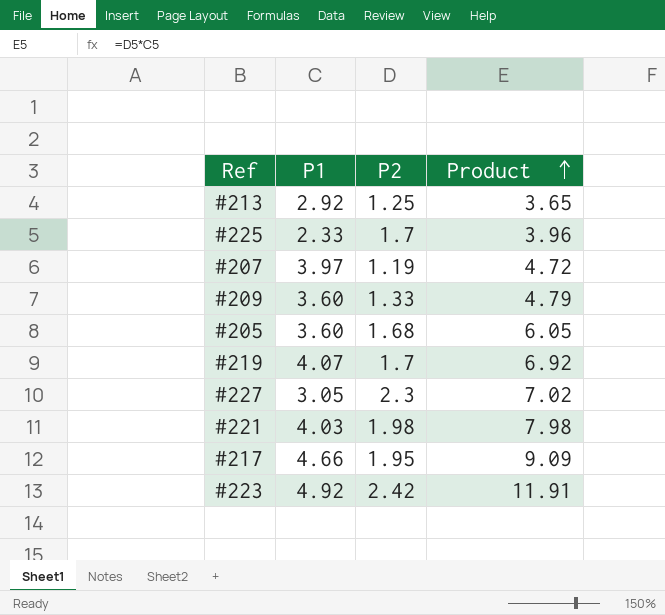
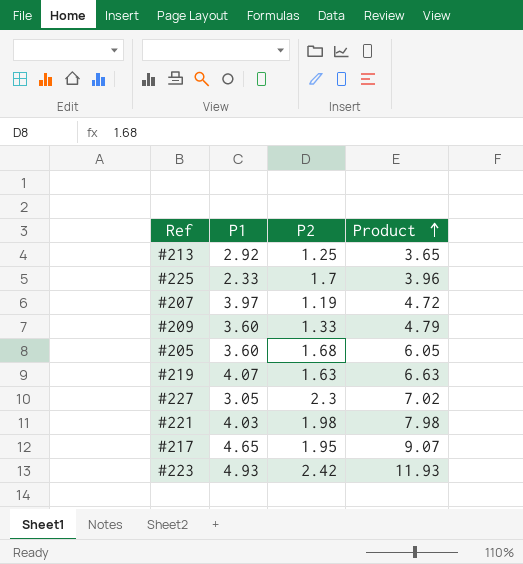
#219 | P2: 1.7 -> 1.63
#219 | Product: 6.92 -> 6.63
#217 | P1: 4.66 -> 4.65
#217 | Product: 9.09 -> 9.07
#223 | P1: 4.92 -> 4.93
#223 | Product: 11.91 -> 11.93

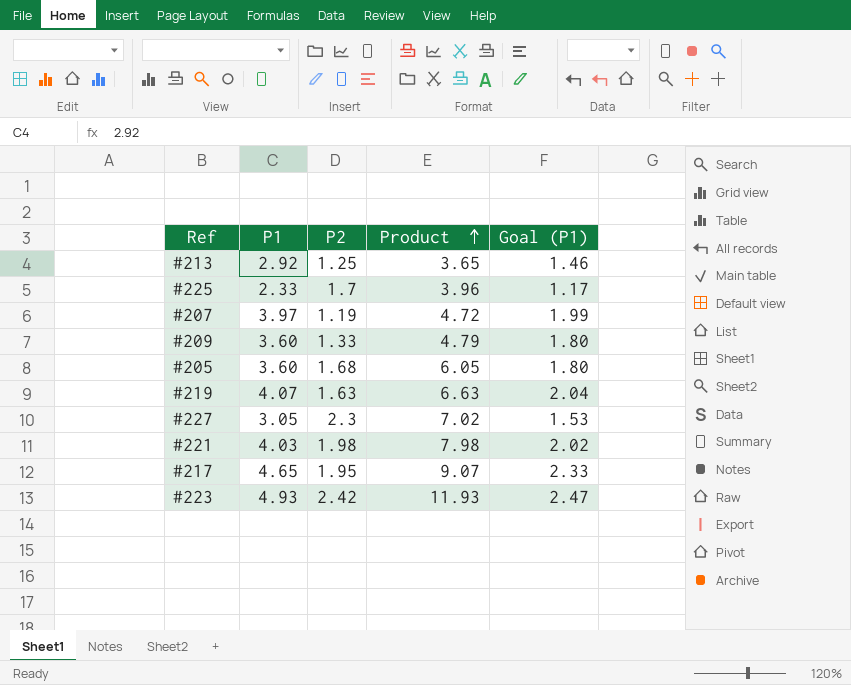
column Goal (P1) | formula: none -> [P1] * 0.5

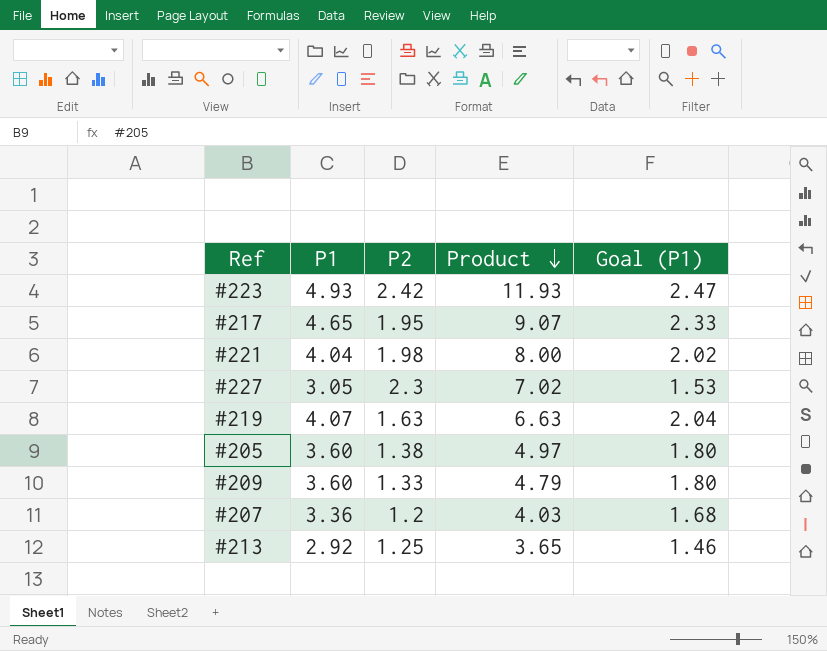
row order: Product ascending -> Product descending
row #225: 2.33 | 1.7 | 3.96 | 1.17 -> none
#221 | P1: 4.03 -> 4.04
#221 | Product: 7.98 -> 8.00
#205 | P2: 1.68 -> 1.38
#205 | Product: 6.05 -> 4.97
#207 | P1: 3.97 -> 3.36
#207 | P2: 1.19 -> 1.2
#207 | Product: 4.72 -> 4.03
#207 | Goal (P1): 1.99 -> 1.68

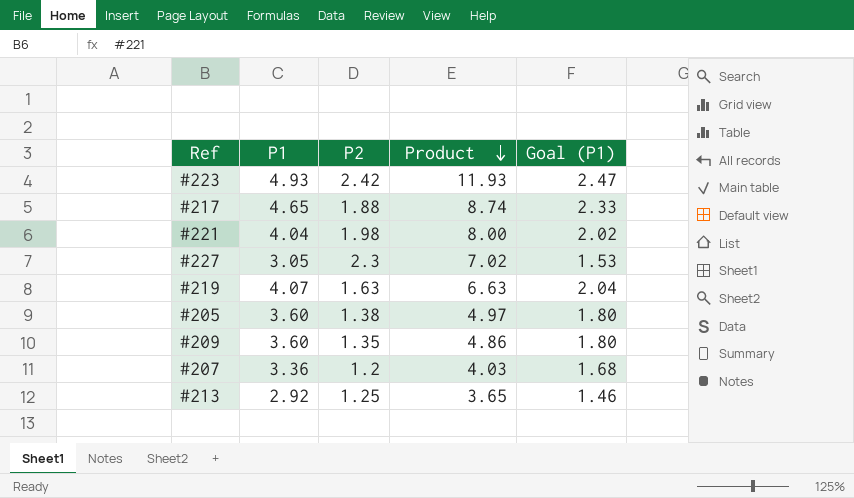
#217 | P2: 1.95 -> 1.88
#217 | Product: 9.07 -> 8.74
#209 | P2: 1.33 -> 1.35
#209 | Product: 4.79 -> 4.86

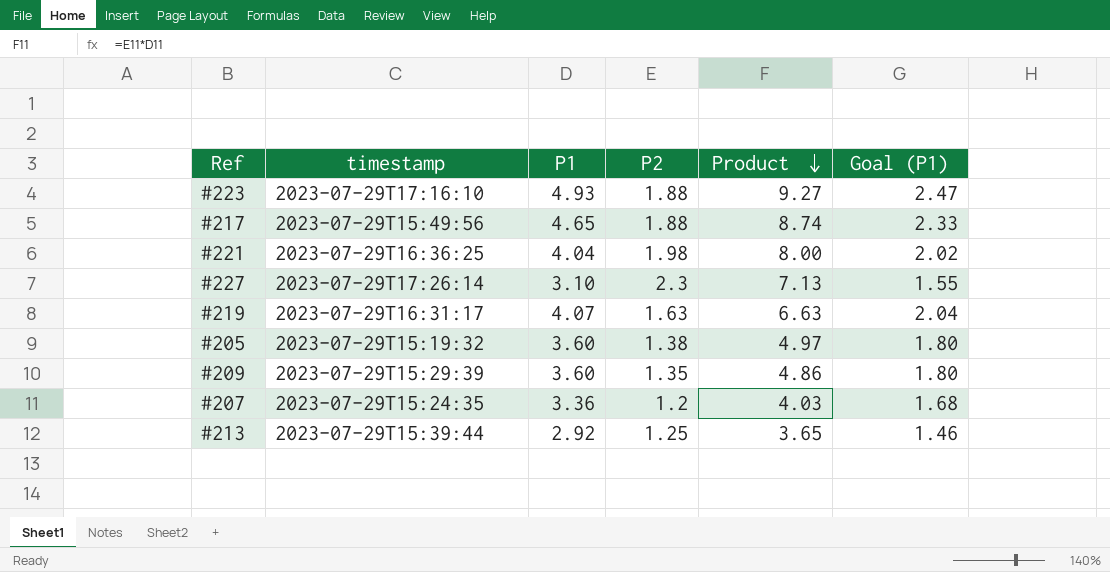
column timestamp | position: none -> 2
#223 | P2: 2.42 -> 1.88
#223 | Product: 11.93 -> 9.27
#227 | P1: 3.05 -> 3.10
#227 | Product: 7.02 -> 7.13
#227 | Goal (P1): 1.53 -> 1.55

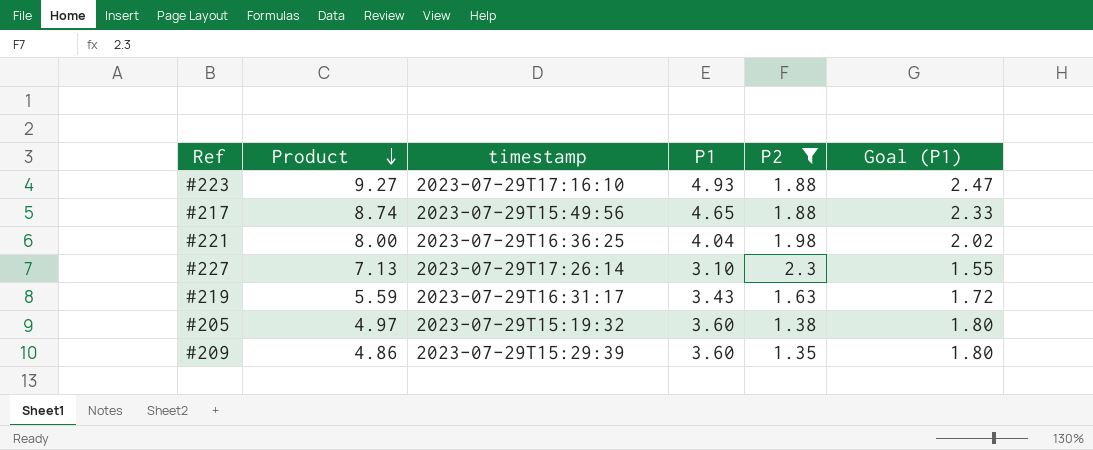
filter: none -> P2 >= 1.35
column Product | position: 5 -> 2
#219 | Product: 6.63 -> 5.59
#219 | P1: 4.07 -> 3.43
#219 | Goal (P1): 2.04 -> 1.72

